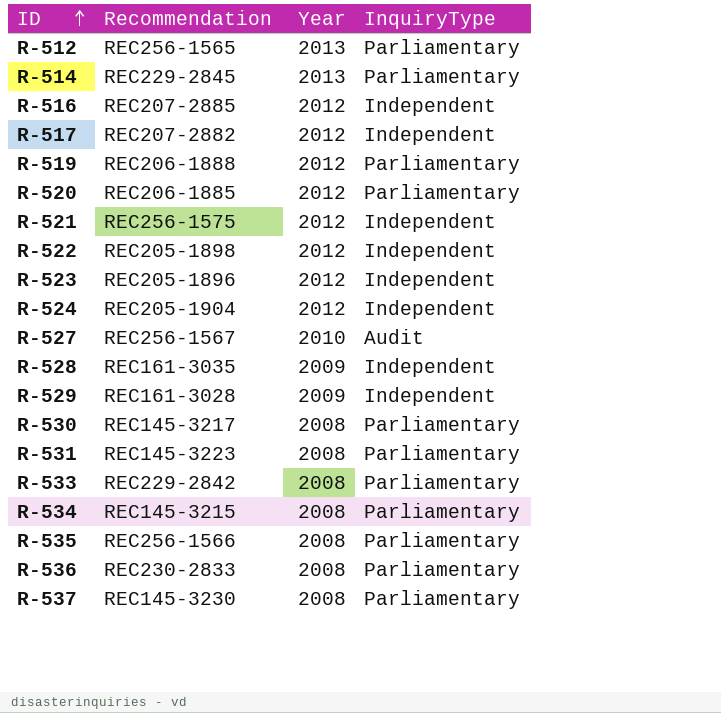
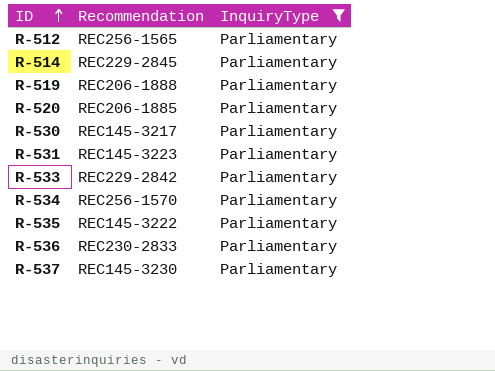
filter: none -> InquiryType = Parliamentary
column Year | position: 3 -> none
R-534 | Recommendation: REC145-3215 -> REC256-1570
R-535 | Recommendation: REC256-1566 -> REC145-3222

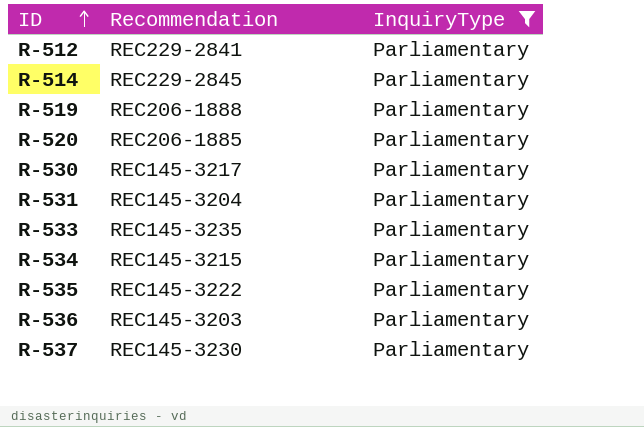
R-512 | Recommendation: REC256-1565 -> REC229-2841
R-531 | Recommendation: REC145-3223 -> REC145-3204
R-533 | Recommendation: REC229-2842 -> REC145-3235
R-534 | Recommendation: REC256-1570 -> REC145-3215
R-536 | Recommendation: REC230-2833 -> REC145-3203

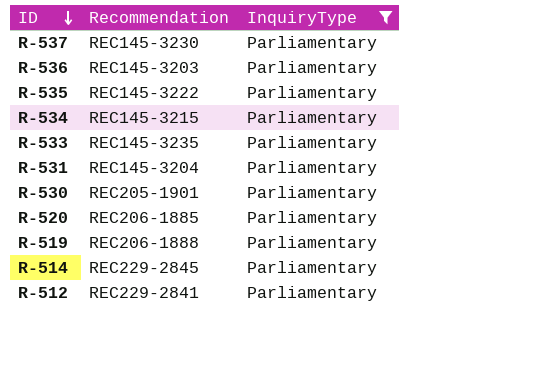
row order: ID ascending -> ID descending
R-530 | Recommendation: REC145-3217 -> REC205-1901

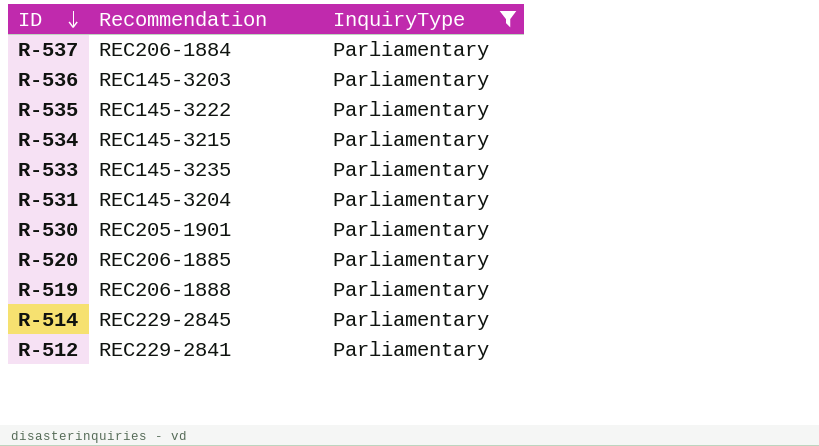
R-537 | Recommendation: REC145-3230 -> REC206-1884

